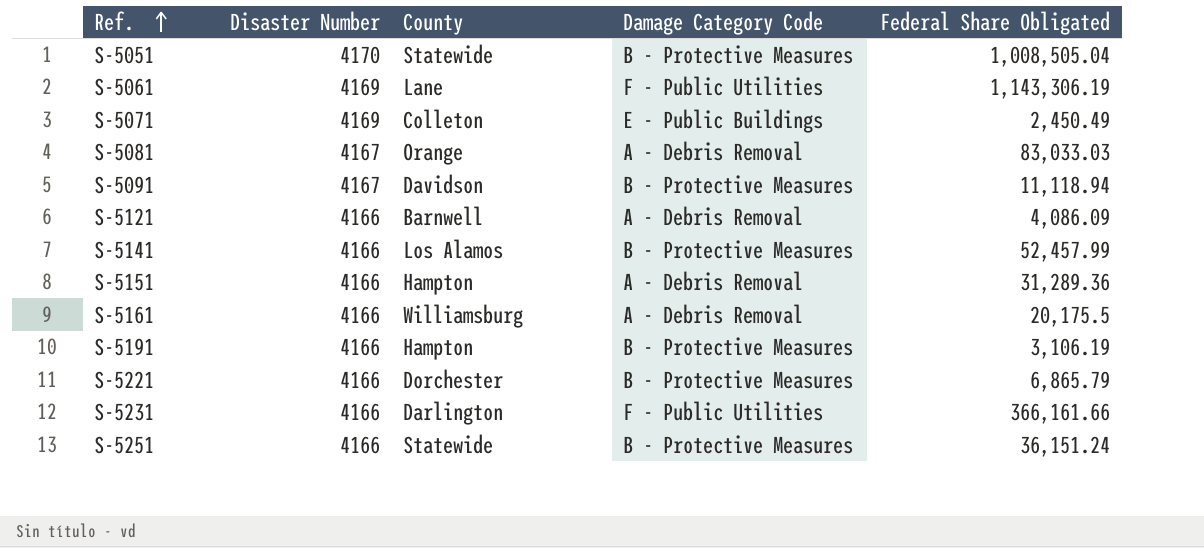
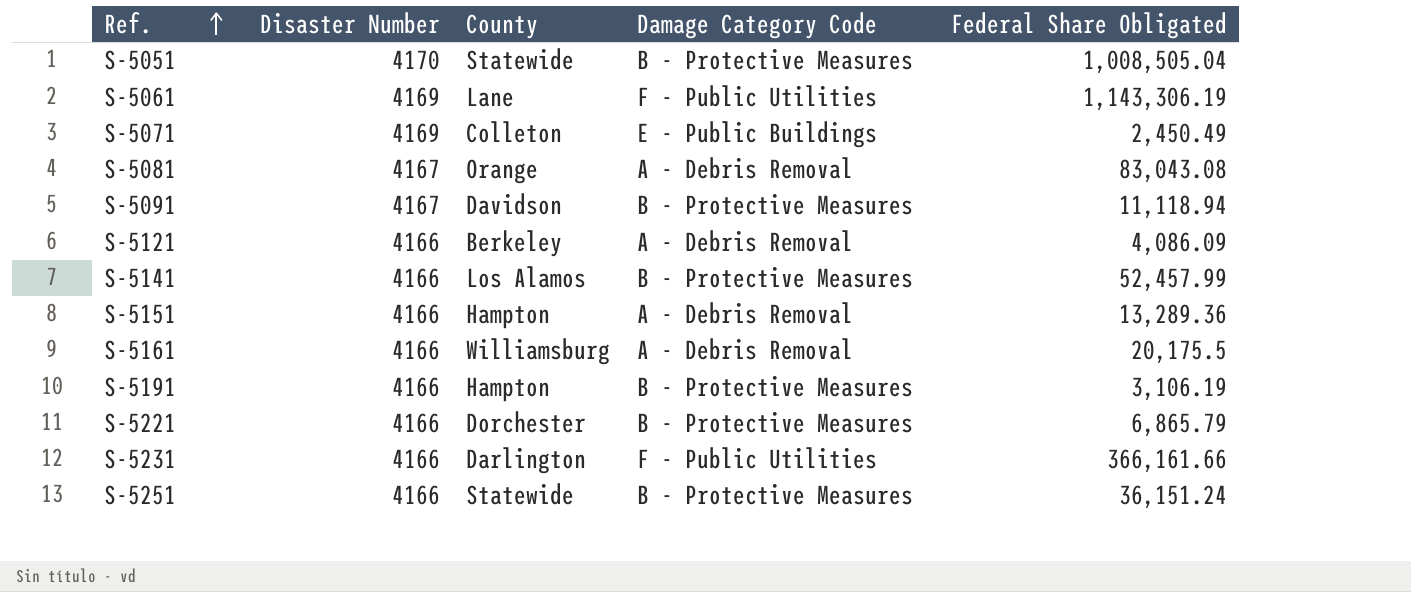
S-5081 | Federal Share Obligated: 83,033.03 -> 83,043.08
S-5121 | County: Barnwell -> Berkeley
S-5151 | Federal Share Obligated: 31,289.36 -> 13,289.36

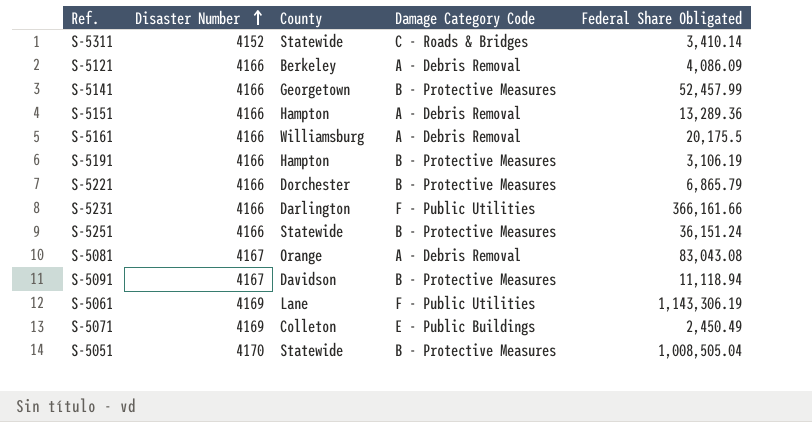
row order: Ref. ascending -> Disaster Number ascending
row S-5311: none -> 4152 | Statewide | C - Roads & Bridges | 3,410.14
S-5141 | County: Los Alamos -> Georgetown

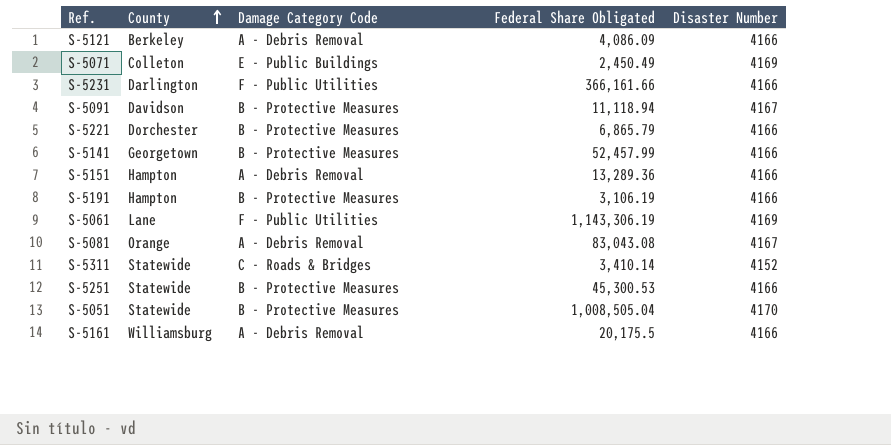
row order: Disaster Number ascending -> County ascending
column Disaster Number | position: 2 -> 5
S-5251 | Federal Share Obligated: 36,151.24 -> 45,300.53

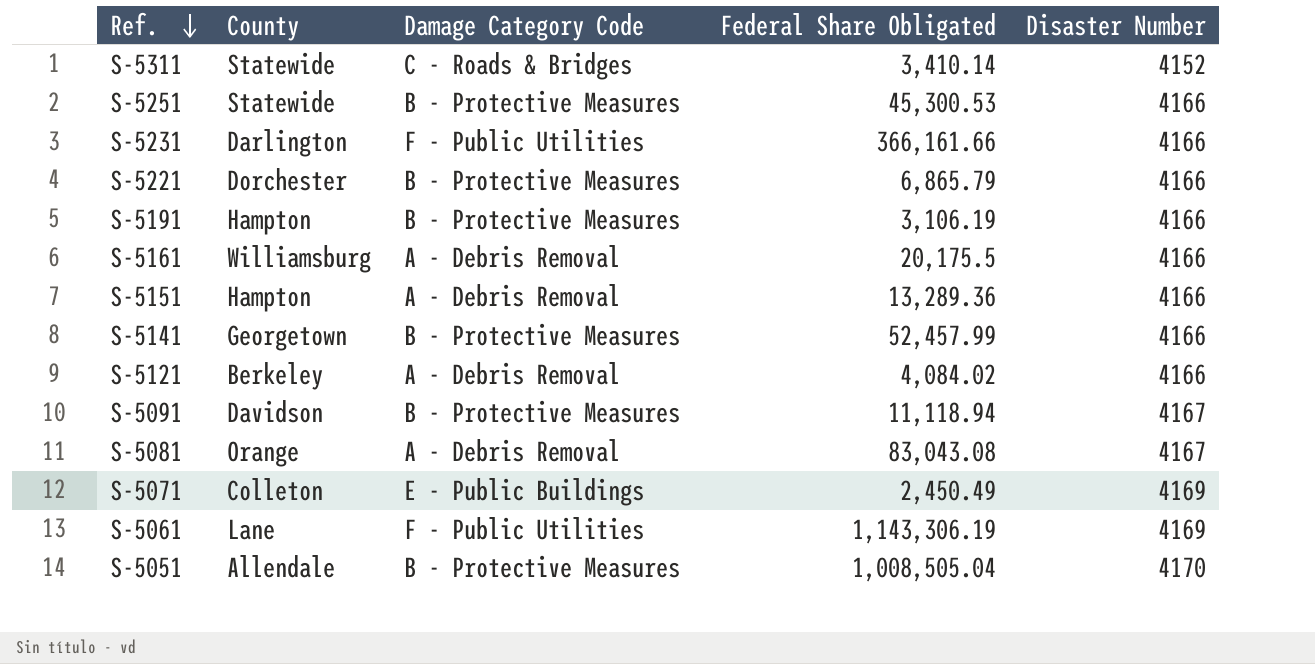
row order: County ascending -> Ref. descending
S-5121 | Federal Share Obligated: 4,086.09 -> 4,084.02
S-5051 | County: Statewide -> Allendale

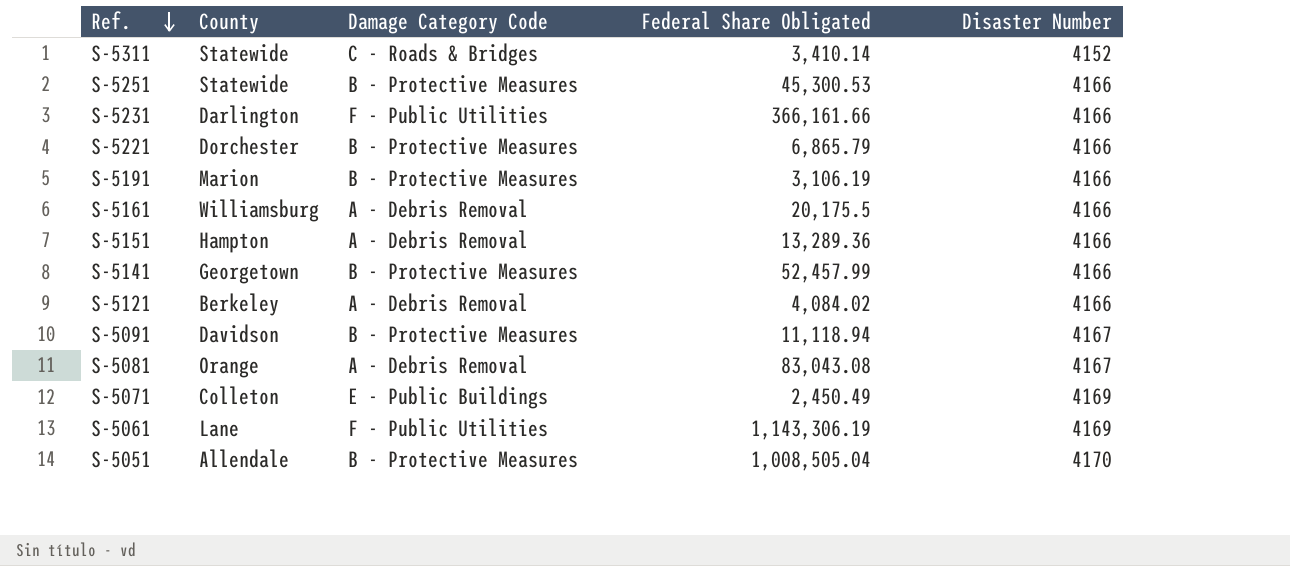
S-5191 | County: Hampton -> Marion

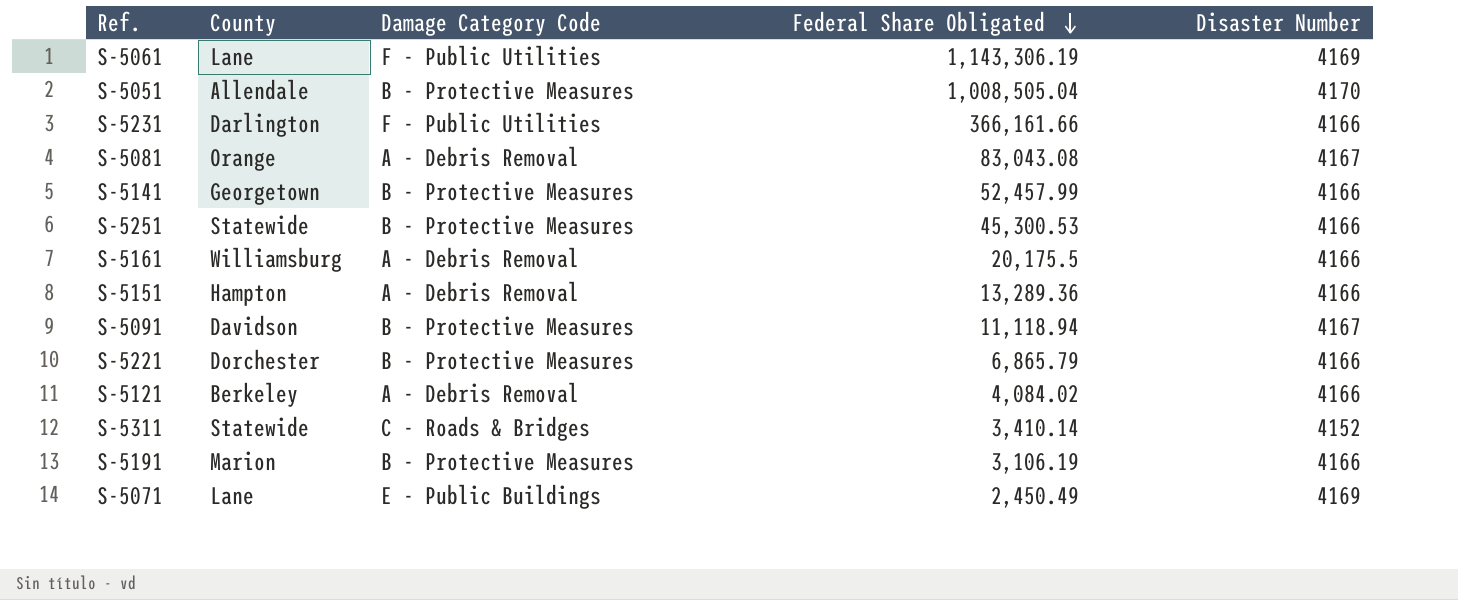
row order: Ref. descending -> Federal Share Obligated descending
S-5071 | County: Colleton -> Lane

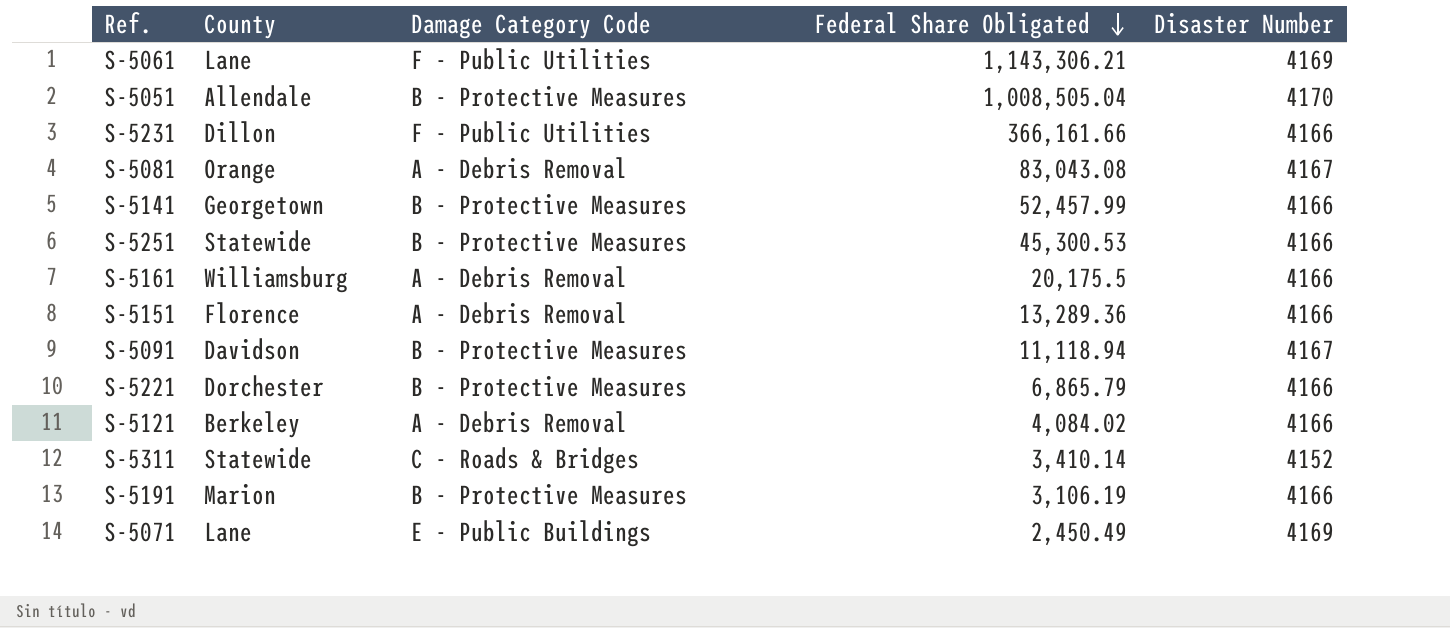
S-5061 | Federal Share Obligated: 1,143,306.19 -> 1,143,306.21
S-5231 | County: Darlington -> Dillon
S-5151 | County: Hampton -> Florence

